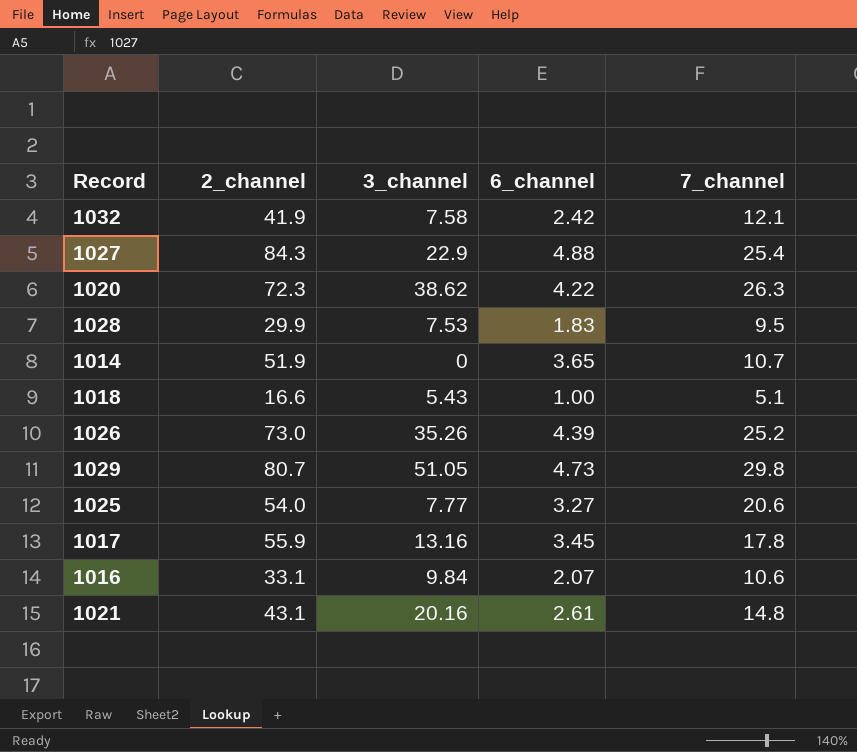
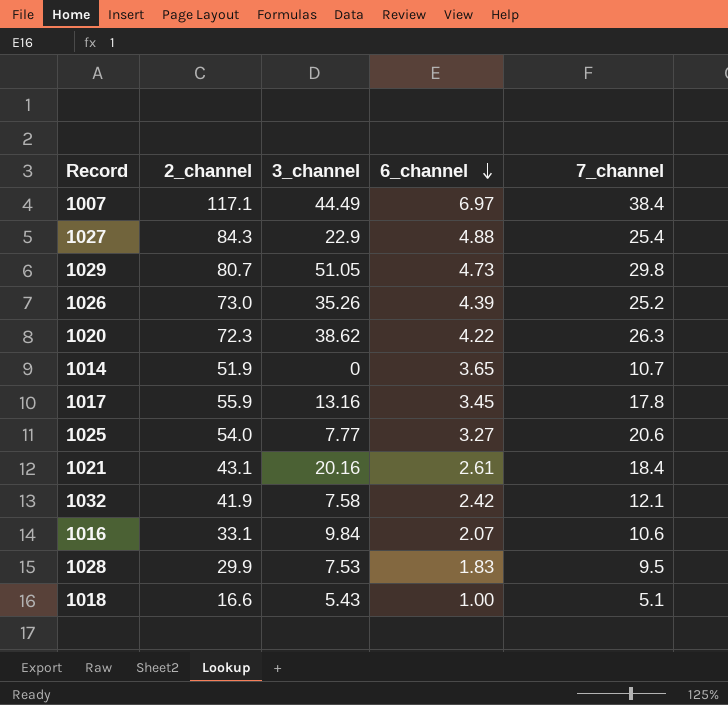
row order: none -> 6_channel descending
row 1007: none -> 117.1 | 44.49 | 6.97 | 38.4
1021 | 7_channel: 14.8 -> 18.4

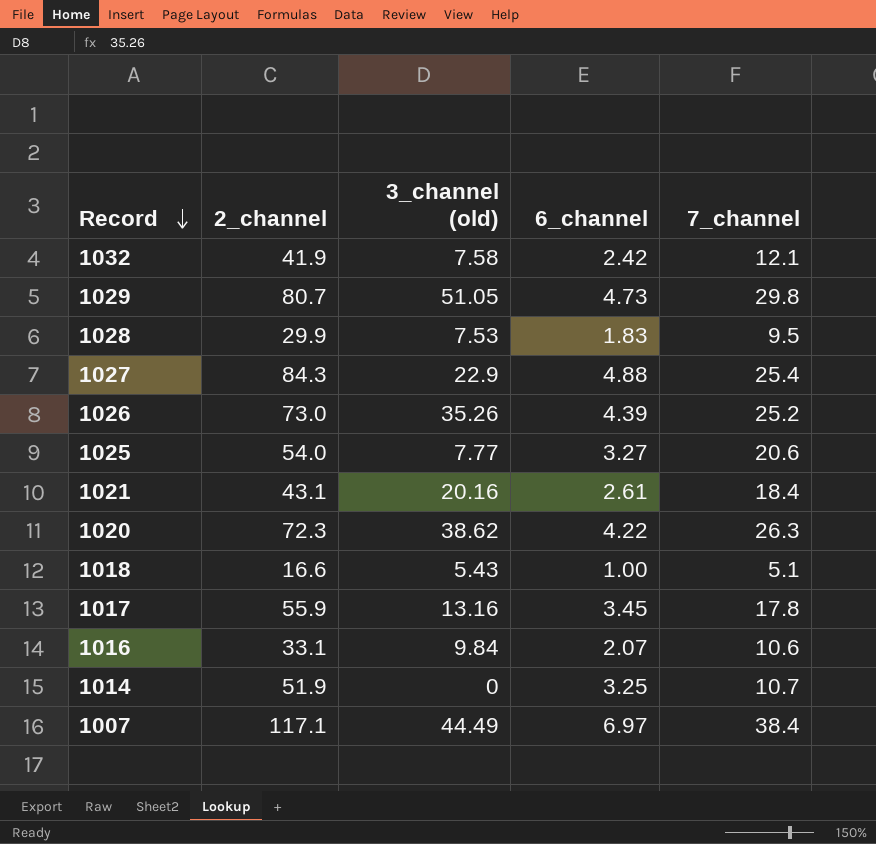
row order: 6_channel descending -> Record descending
column name: 3_channel -> 3_channel (old)
1014 | 6_channel: 3.65 -> 3.25

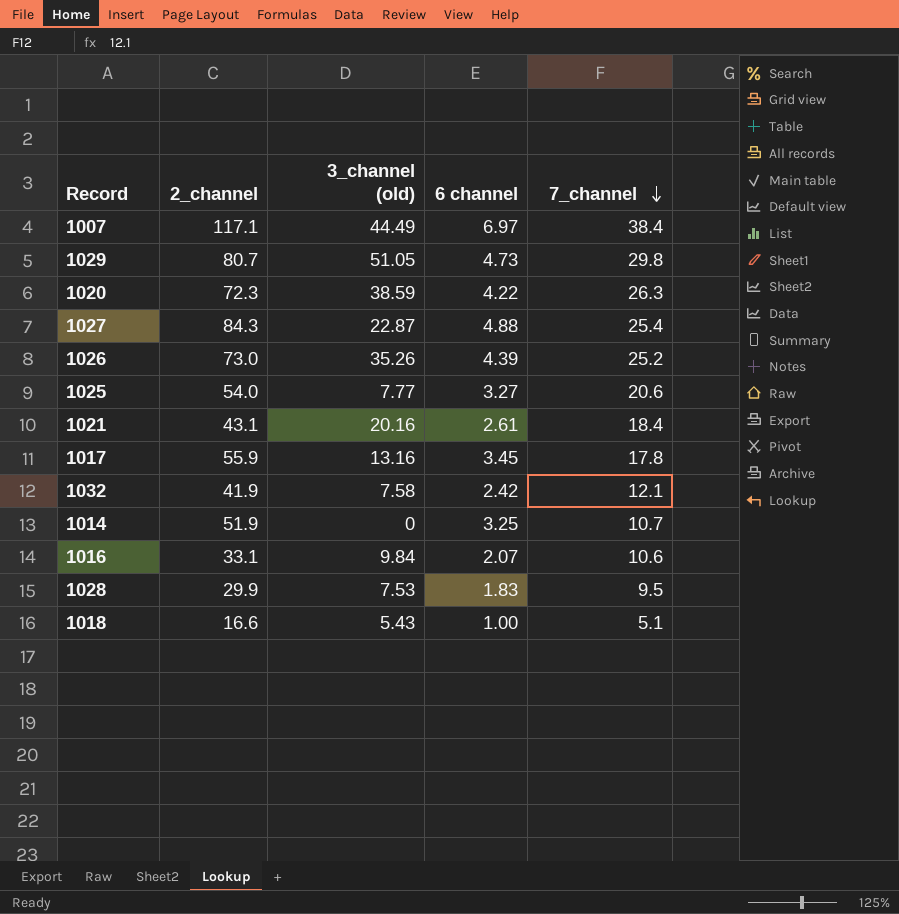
row order: Record descending -> 7_channel descending
column name: 6_channel -> 6 channel
1020 | 3_channel (old): 38.62 -> 38.59
1027 | 3_channel (old): 22.9 -> 22.87

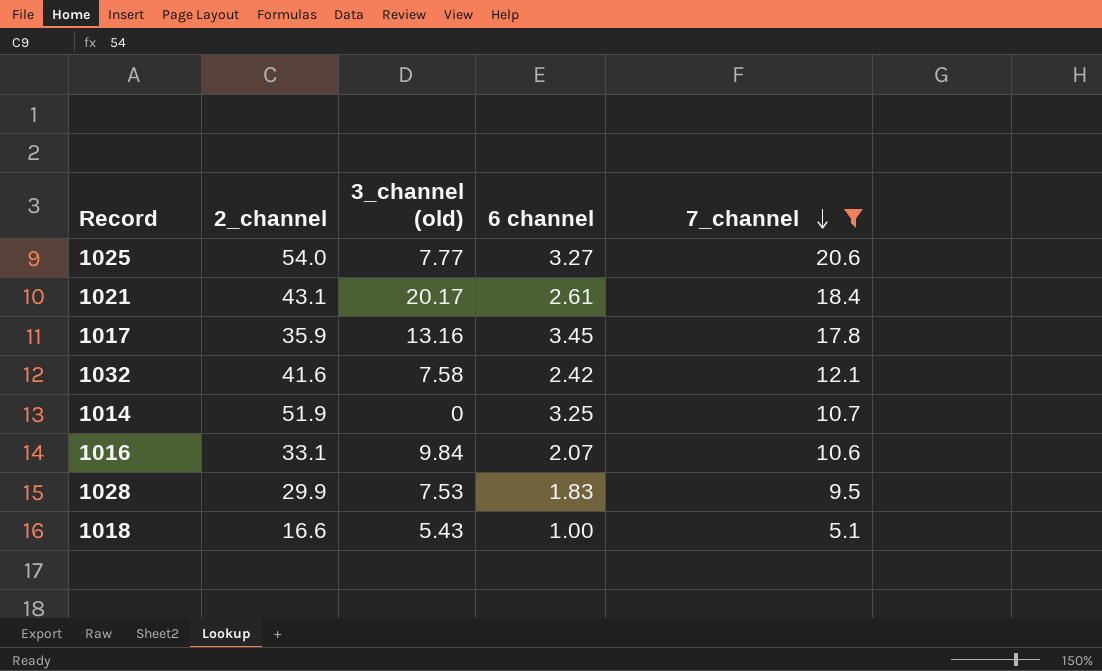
filter: none -> 7_channel <= 20.6
1021 | 3_channel (old): 20.16 -> 20.17
1017 | 2_channel: 55.9 -> 35.9
1032 | 2_channel: 41.9 -> 41.6

